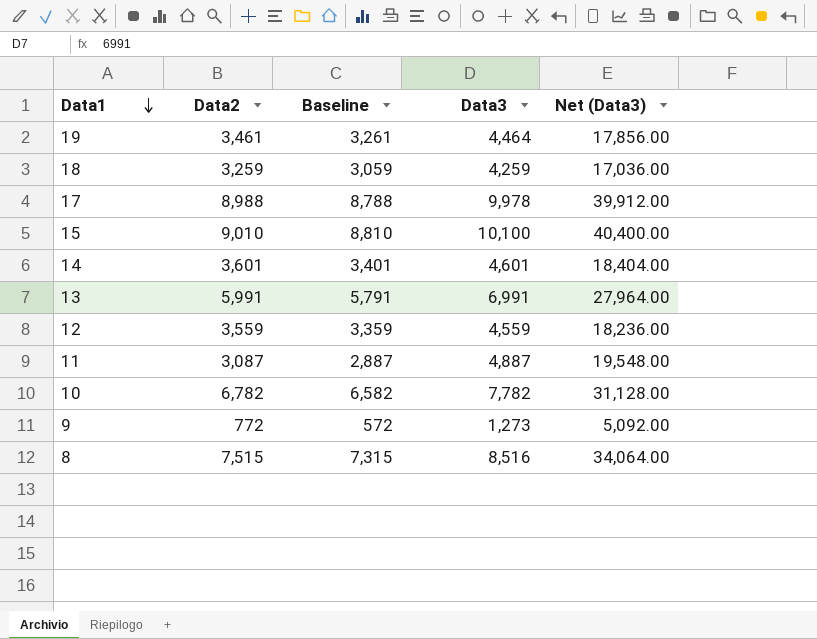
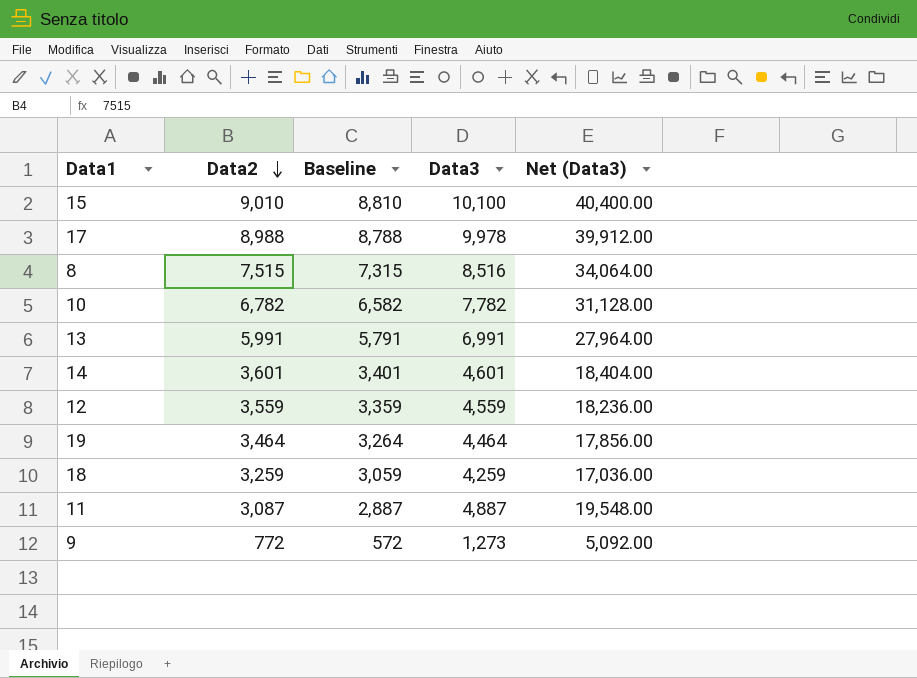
row order: Data1 descending -> Data2 descending
19 | Data2: 3,461 -> 3,464
19 | Baseline: 3,261 -> 3,264

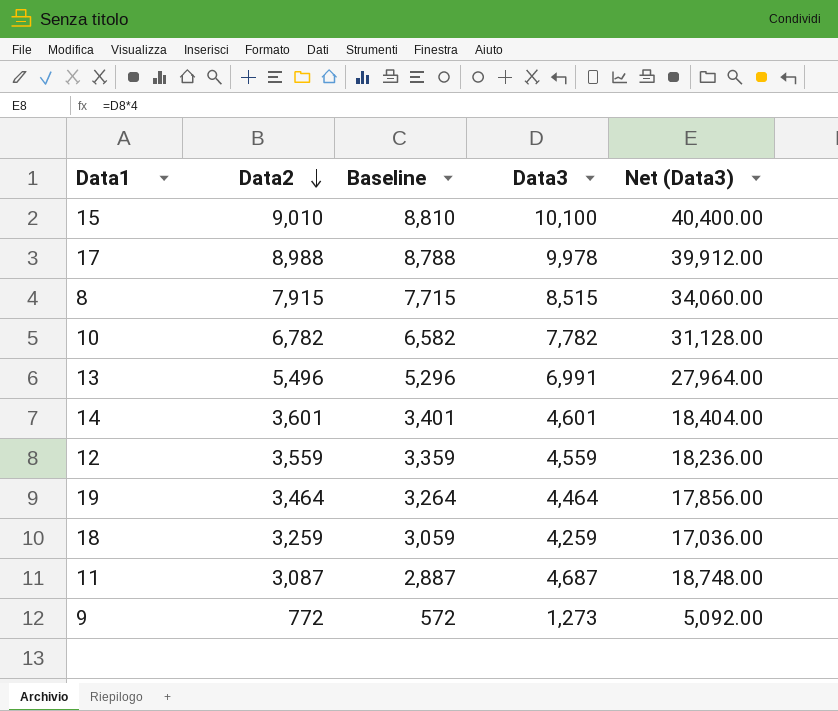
8 | Data2: 7,515 -> 7,915
8 | Baseline: 7,315 -> 7,715
8 | Data3: 8,516 -> 8,515
8 | Net (Data3): 34,064.00 -> 34,060.00
13 | Data2: 5,991 -> 5,496
13 | Baseline: 5,791 -> 5,296
11 | Data3: 4,887 -> 4,687
11 | Net (Data3): 19,548.00 -> 18,748.00

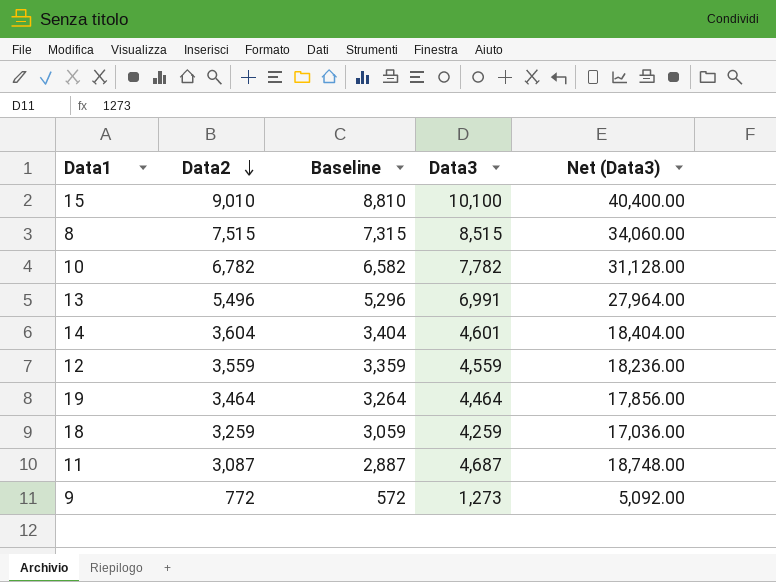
row 17: 8,988 | 8,788 | 9,978 | 39,912.00 -> none
8 | Data2: 7,915 -> 7,515
8 | Baseline: 7,715 -> 7,315
14 | Data2: 3,601 -> 3,604
14 | Baseline: 3,401 -> 3,404

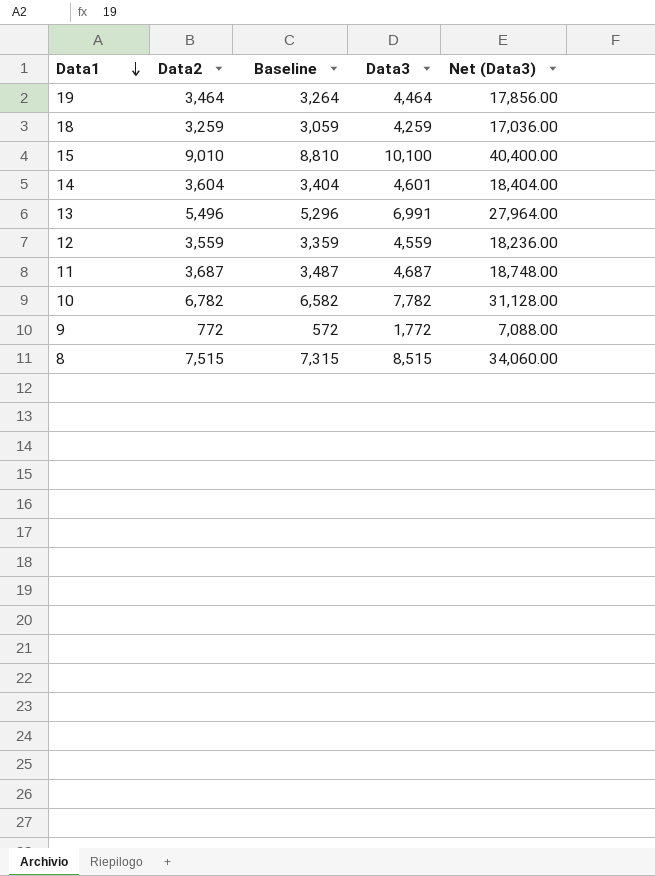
row order: Data2 descending -> Data1 descending
11 | Data2: 3,087 -> 3,687
11 | Baseline: 2,887 -> 3,487
9 | Data3: 1,273 -> 1,772
9 | Net (Data3): 5,092.00 -> 7,088.00

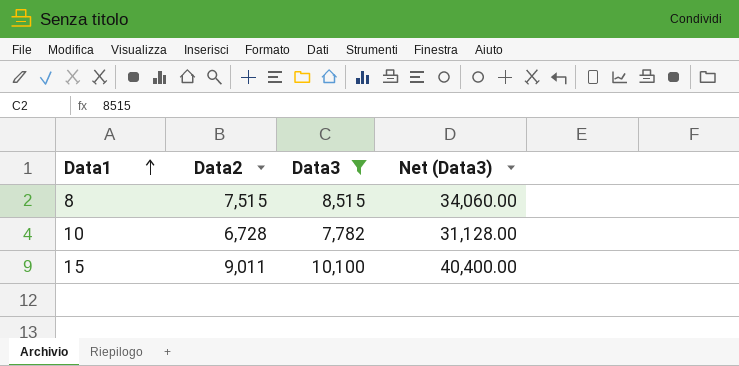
filter: none -> Data3 >= 7,782
row order: Data1 descending -> Data1 ascending
column Baseline | formula: [Data2] - 200 -> none
10 | Data2: 6,782 -> 6,728
15 | Data2: 9,010 -> 9,011

